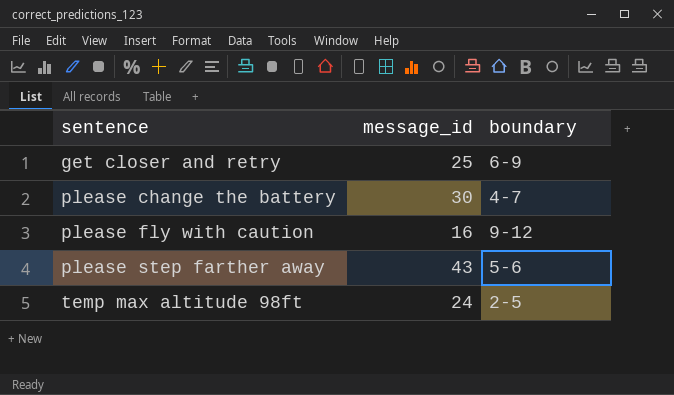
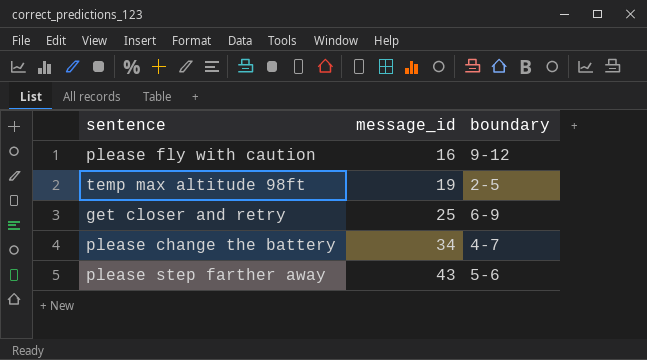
row order: sentence ascending -> message_id ascending
temp max altitude 98ft | message_id: 24 -> 19
please change the battery | message_id: 30 -> 34

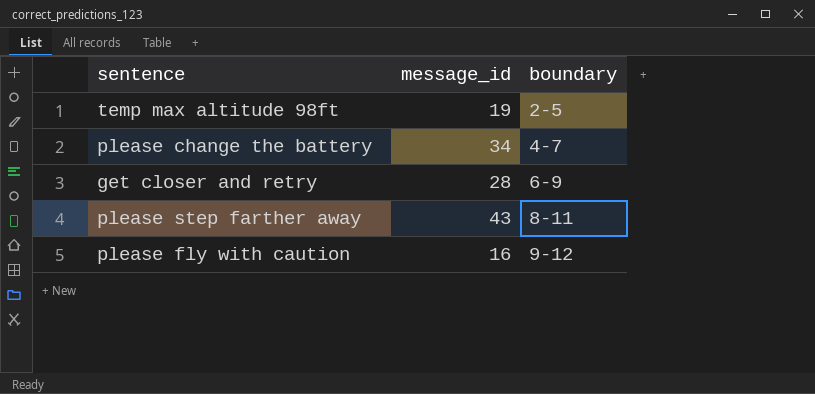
row order: message_id ascending -> boundary ascending
get closer and retry | message_id: 25 -> 28
please step farther away | boundary: 5-6 -> 8-11

